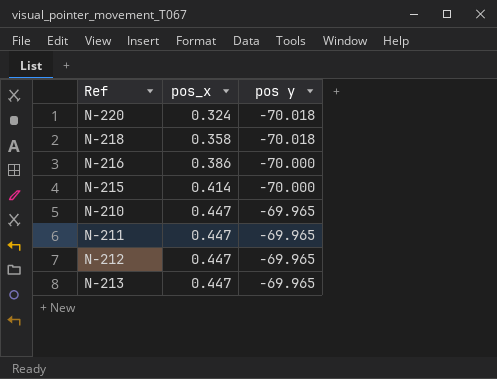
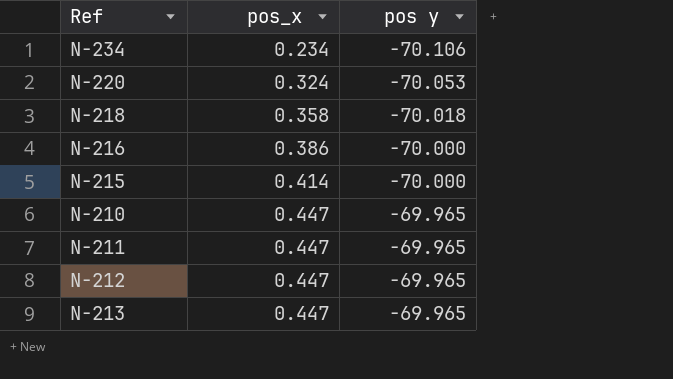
row N-234: none -> 0.234 | -70.106
N-220 | pos y: -70.018 -> -70.053

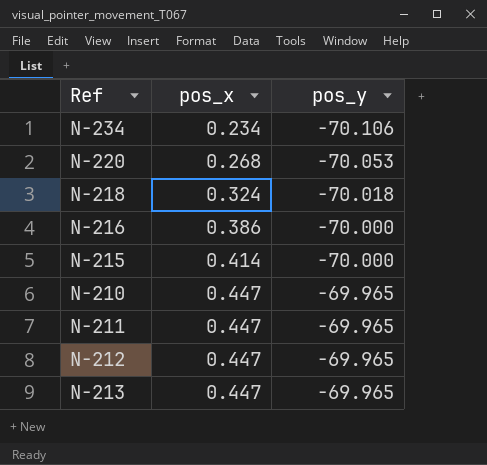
column name: pos y -> pos_y
N-220 | pos_x: 0.324 -> 0.268
N-218 | pos_x: 0.358 -> 0.324

